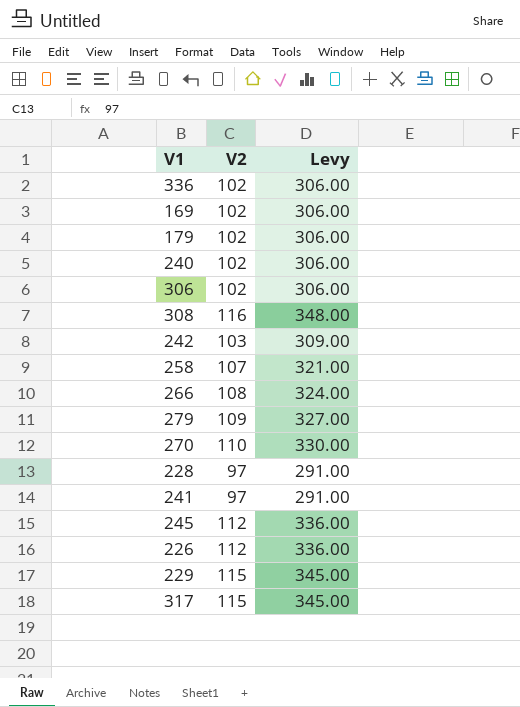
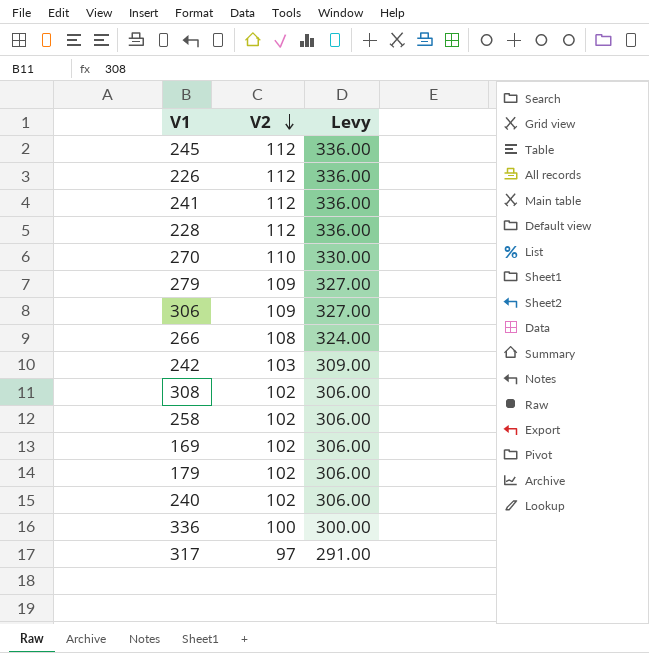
row order: none -> V2 descending
row 229: 115 | 345.00 -> none
241 | V2: 97 -> 112
241 | Levy: 291.00 -> 336.00
228 | V2: 97 -> 112
228 | Levy: 291.00 -> 336.00
306 | V2: 102 -> 109
306 | Levy: 306.00 -> 327.00
308 | V2: 116 -> 102
308 | Levy: 348.00 -> 306.00
258 | V2: 107 -> 102
258 | Levy: 321.00 -> 306.00
336 | V2: 102 -> 100
336 | Levy: 306.00 -> 300.00
317 | V2: 115 -> 97
317 | Levy: 345.00 -> 291.00

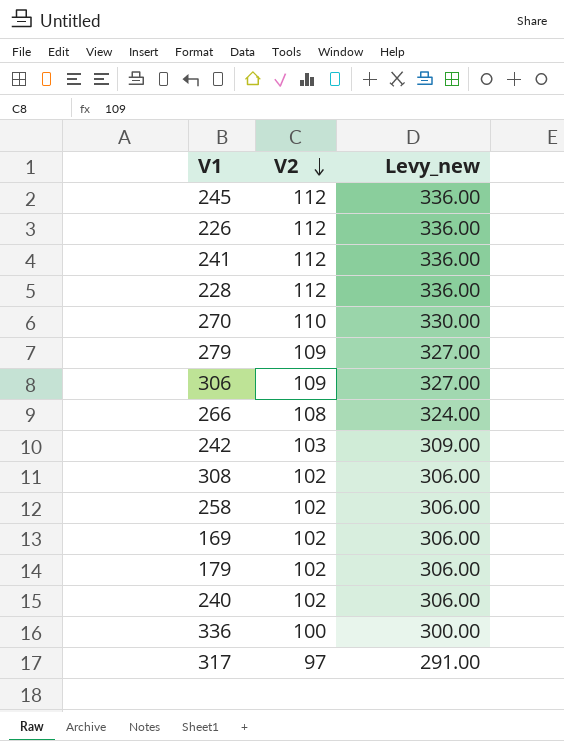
column name: Levy -> Levy_new

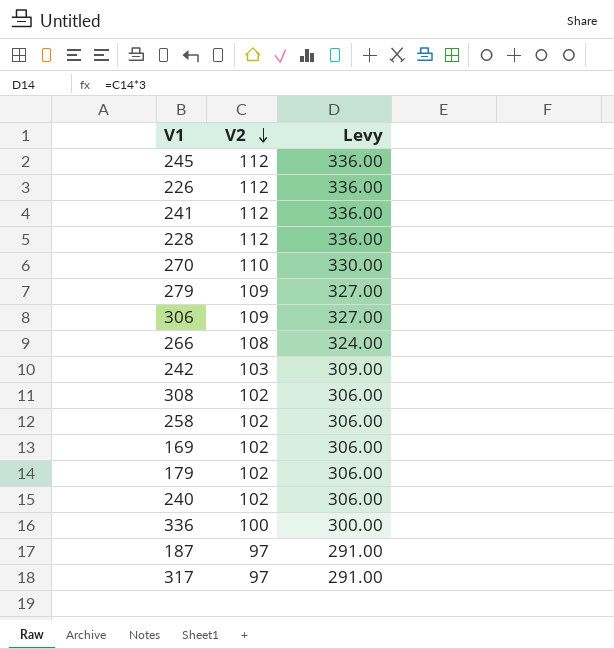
column name: Levy_new -> Levy
row 187: none -> 97 | 291.00

